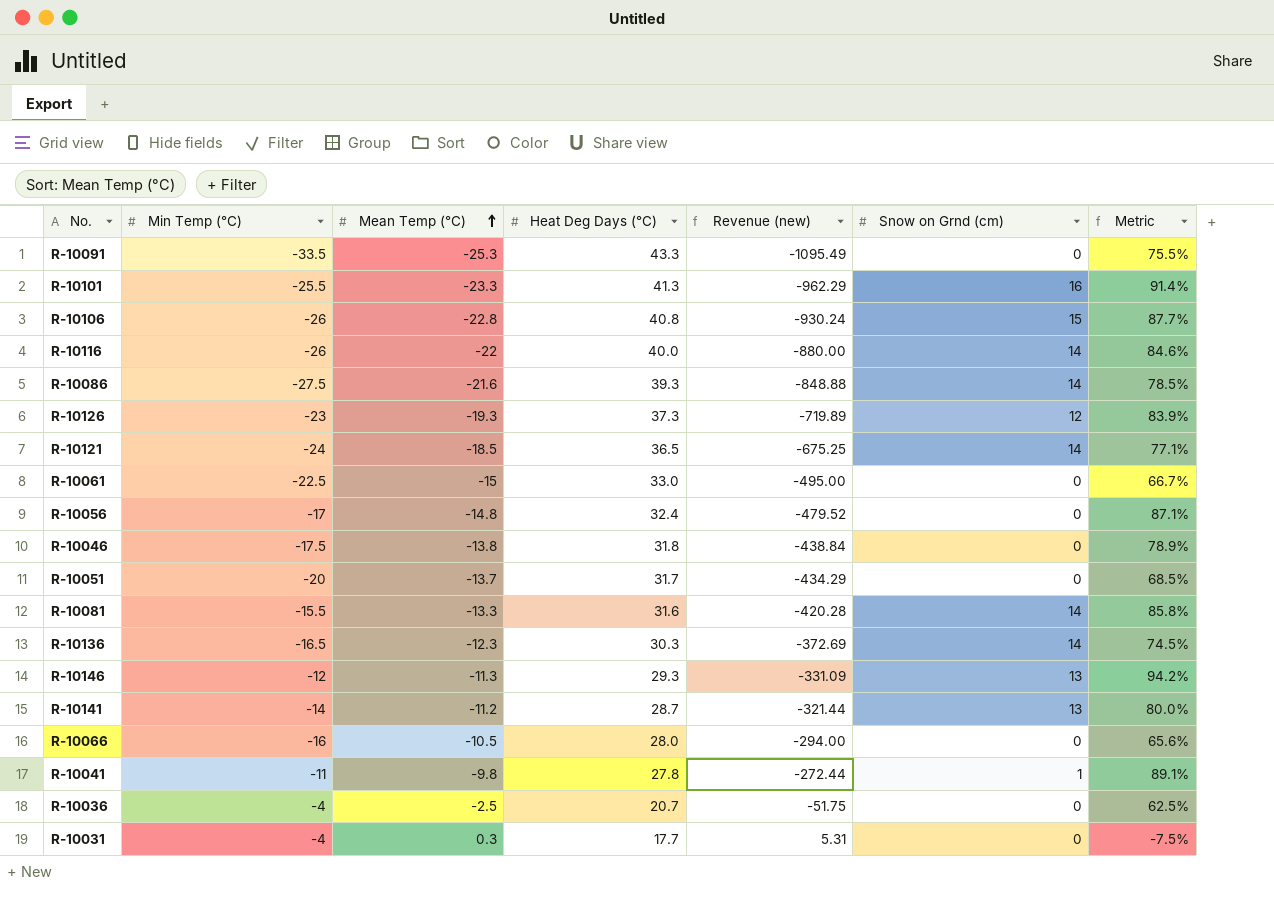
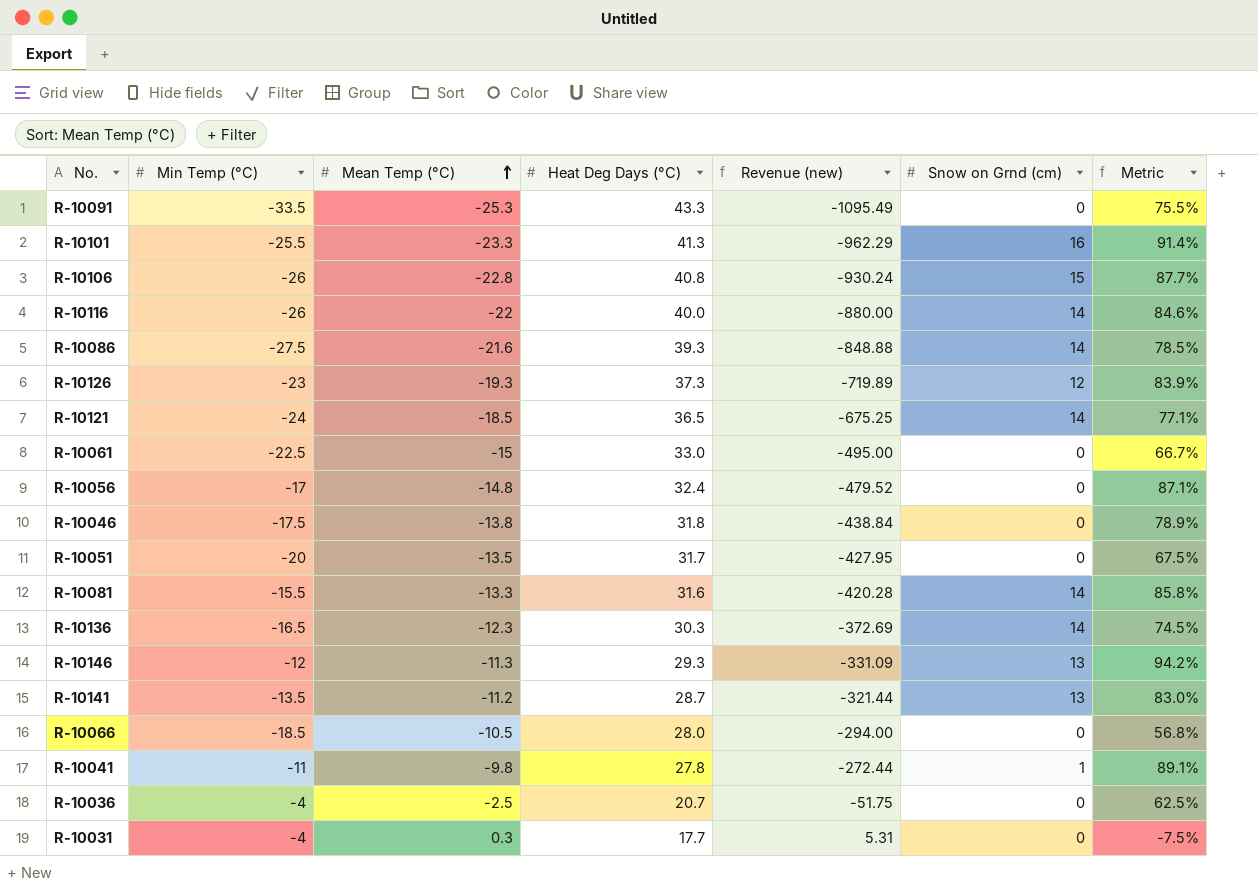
R-10051 | Mean Temp (°C): -13.7 -> -13.5
R-10051 | Revenue (new): -434.29 -> -427.95
R-10051 | Metric: 68.5% -> 67.5%
R-10141 | Min Temp (°C): -14 -> -13.5
R-10141 | Metric: 80.0% -> 83.0%
R-10066 | Min Temp (°C): -16 -> -18.5
R-10066 | Metric: 65.6% -> 56.8%

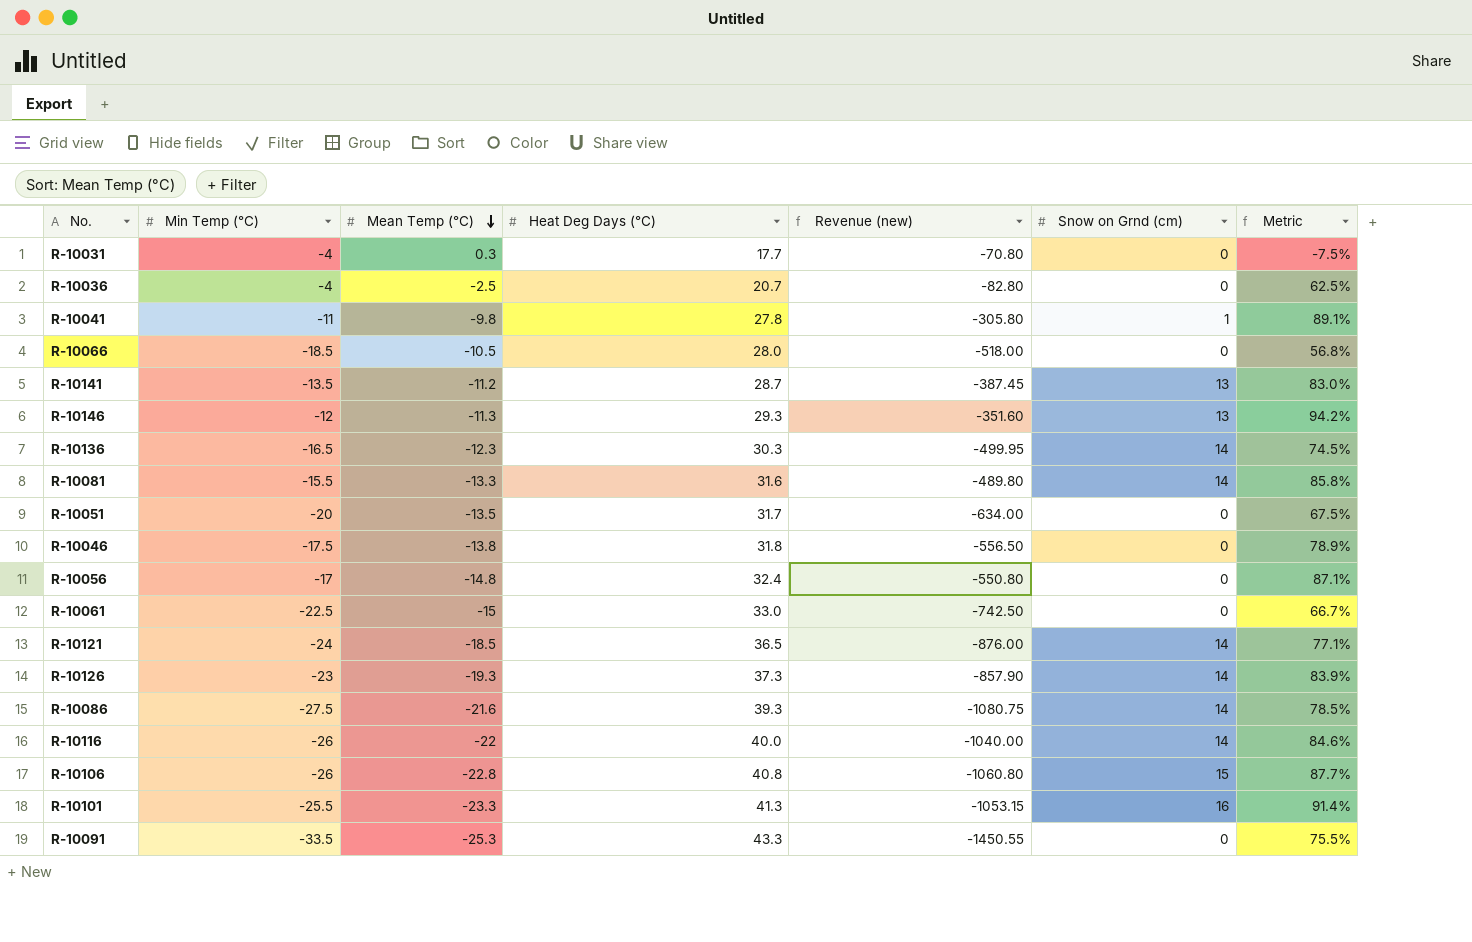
row order: Mean Temp (°C) ascending -> Mean Temp (°C) descending
column Revenue (new) | formula: [Mean Temp (°C)] * [Heat Deg Days (°C)] -> [Min Temp (°C)] * [Heat Deg Days (°C)]
R-10126 | Snow on Grnd (cm): 12 -> 14

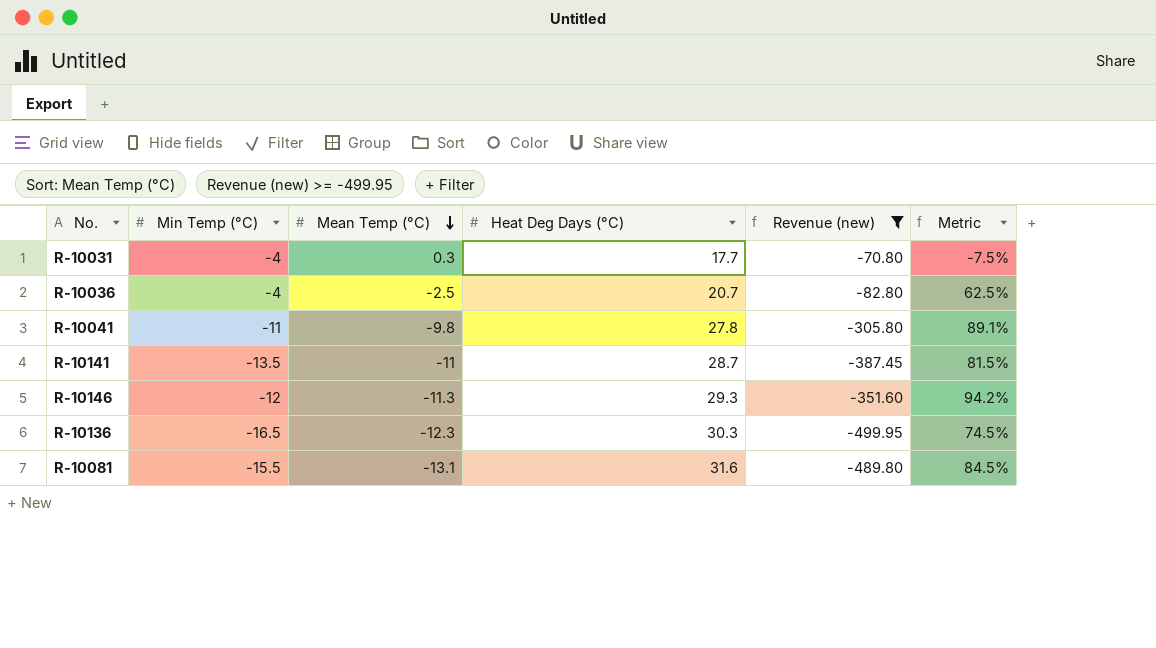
filter: none -> Revenue (new) >= -499.95
column Snow on Grnd (cm) | position: 6 -> none
R-10141 | Mean Temp (°C): -11.2 -> -11
R-10141 | Metric: 83.0% -> 81.5%
R-10081 | Mean Temp (°C): -13.3 -> -13.1
R-10081 | Metric: 85.8% -> 84.5%

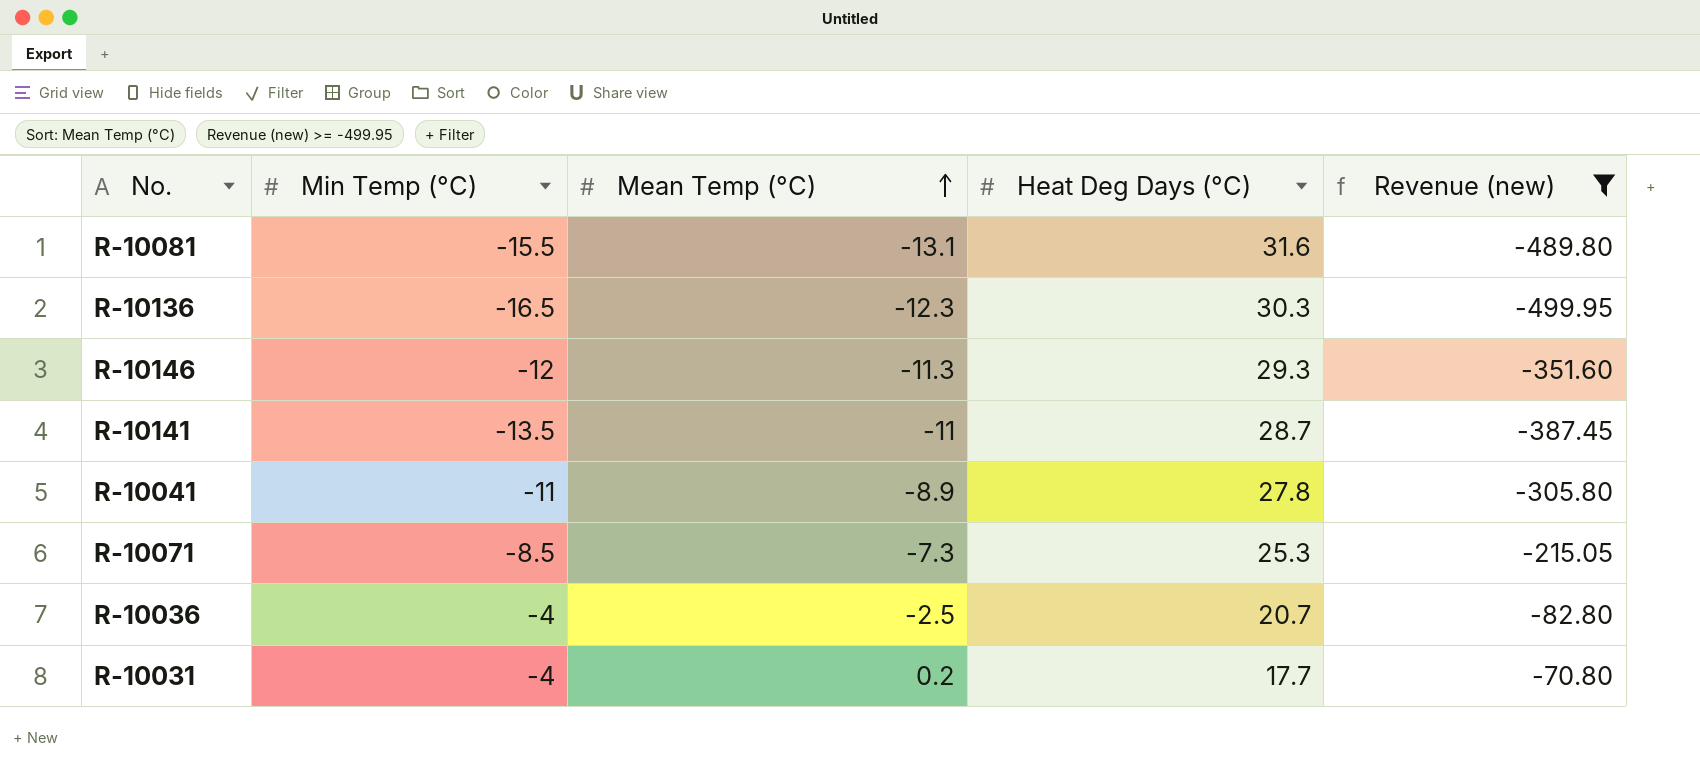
row order: Mean Temp (°C) descending -> Mean Temp (°C) ascending
column Metric | formula: [Mean Temp (°C)] / [Min Temp (°C)] -> none
R-10041 | Mean Temp (°C): -9.8 -> -8.9
row R-10071: none -> -8.5 | -7.3 | 25.3 | -215.05
R-10031 | Mean Temp (°C): 0.3 -> 0.2

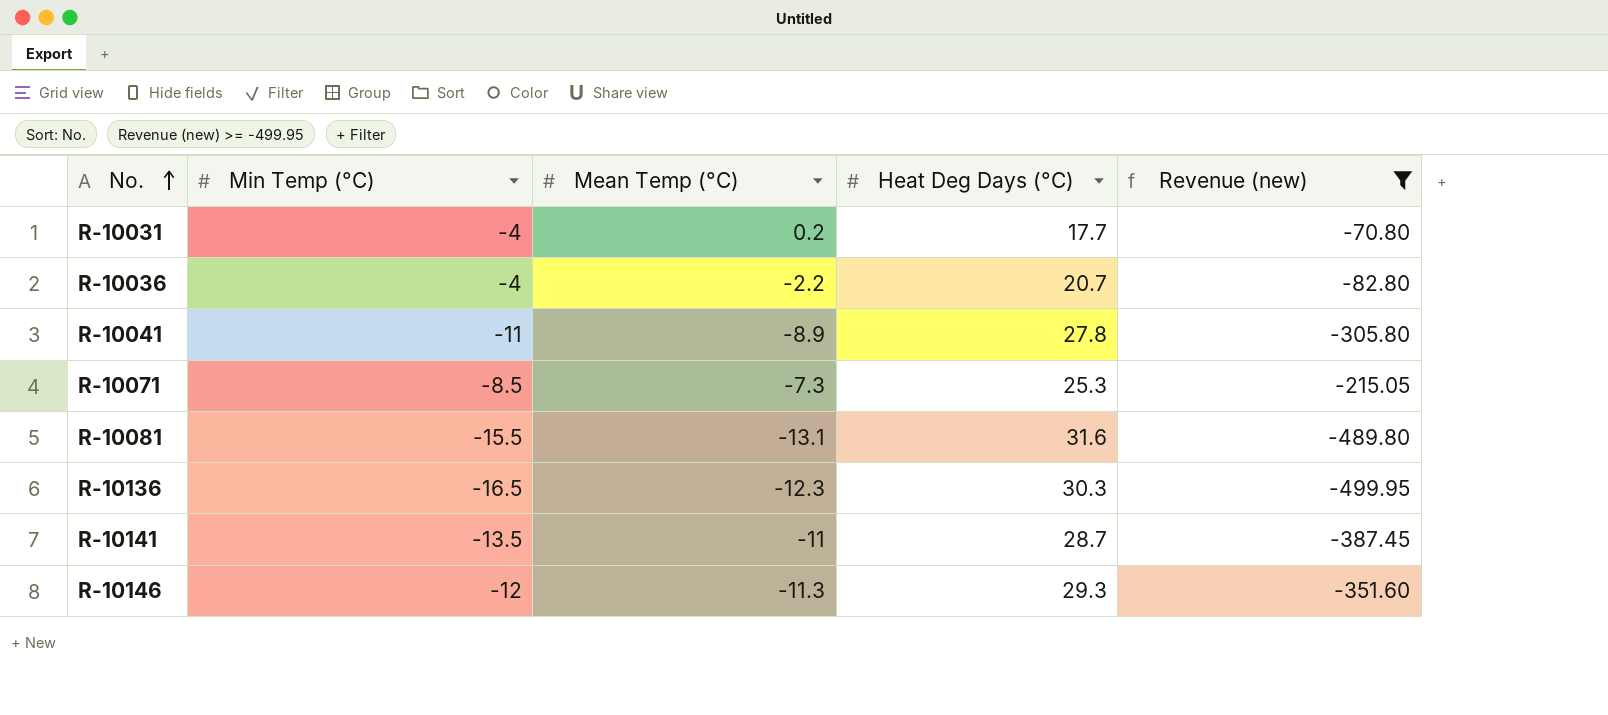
row order: Mean Temp (°C) ascending -> No. ascending
R-10036 | Mean Temp (°C): -2.5 -> -2.2

